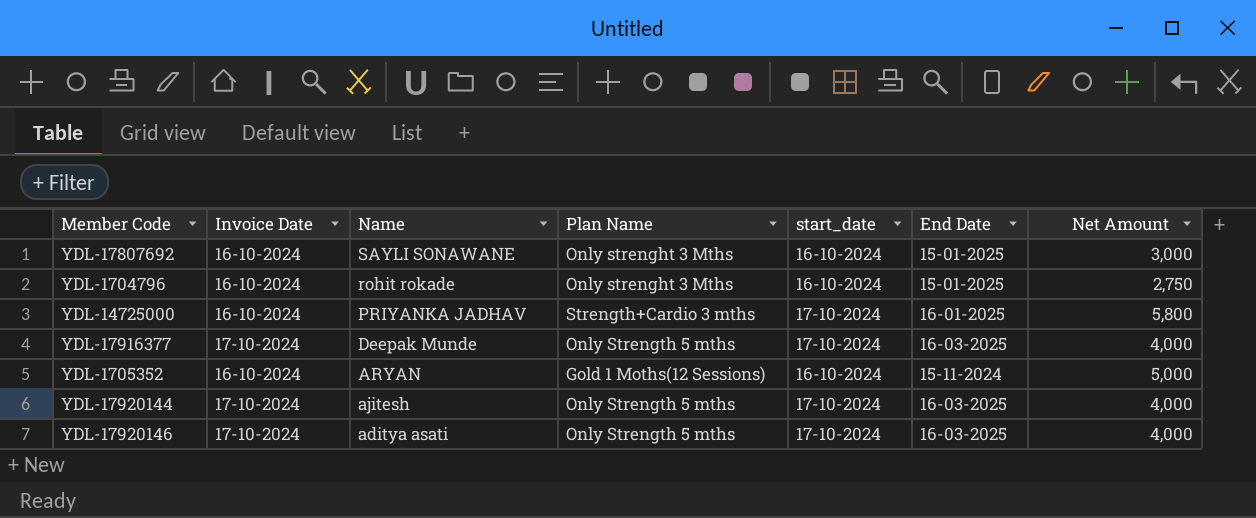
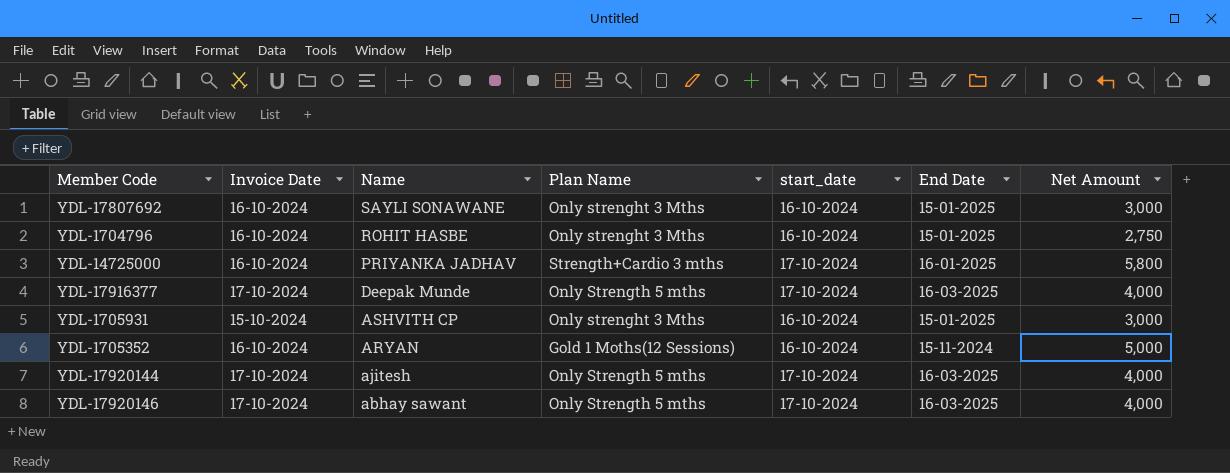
YDL-1704796 | Name: rohit rokade -> ROHIT HASBE
row YDL-1705931: none -> 15-10-2024 | ASHVITH CP | Only strenght 3 Mths | 16-10-2024 | 15-01-2025 | 3,000
YDL-17920146 | Name: aditya asati -> abhay sawant

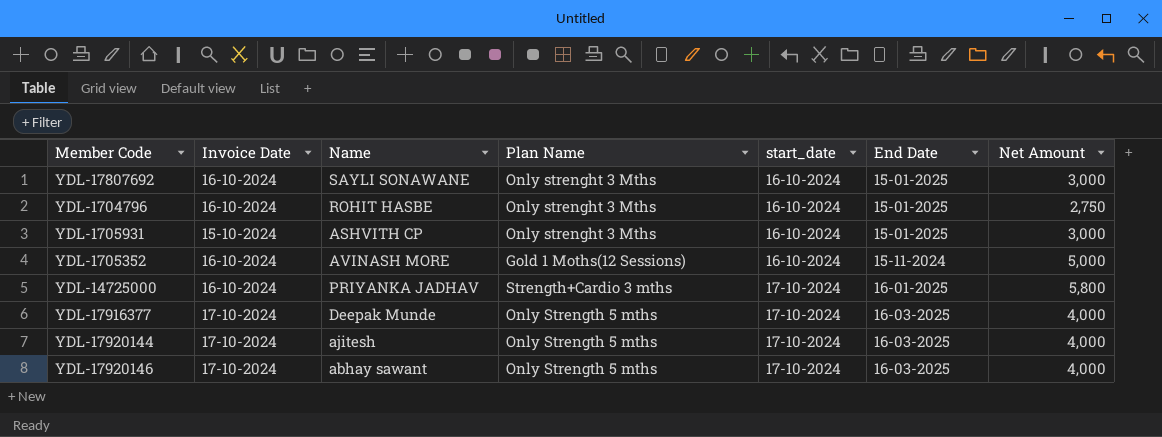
row order: Name descending -> start_date ascending
YDL-1705352 | Name: ARYAN -> AVINASH MORE

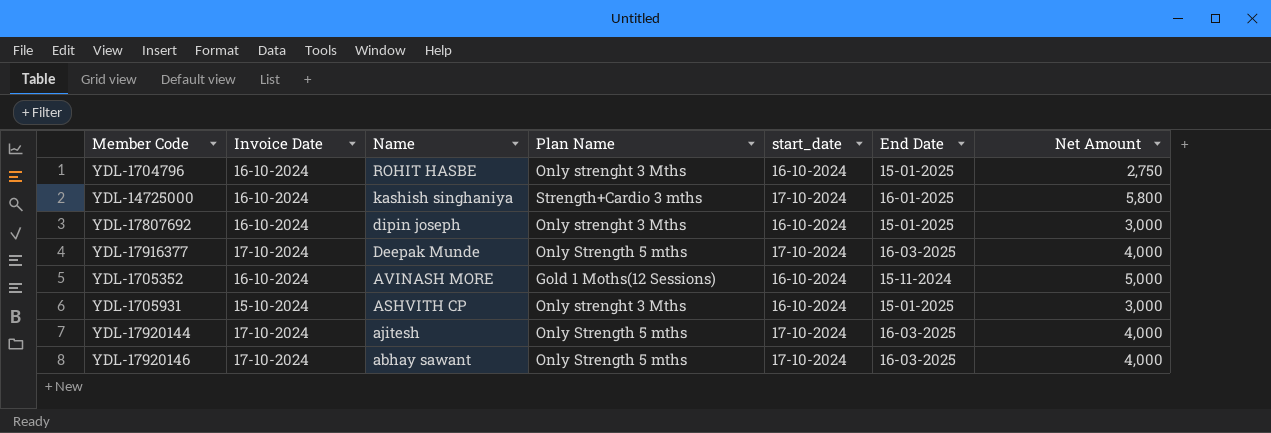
row order: start_date ascending -> Name descending
YDL-14725000 | Name: PRIYANKA JADHAV -> kashish singhaniya
YDL-17807692 | Name: SAYLI SONAWANE -> dipin joseph

